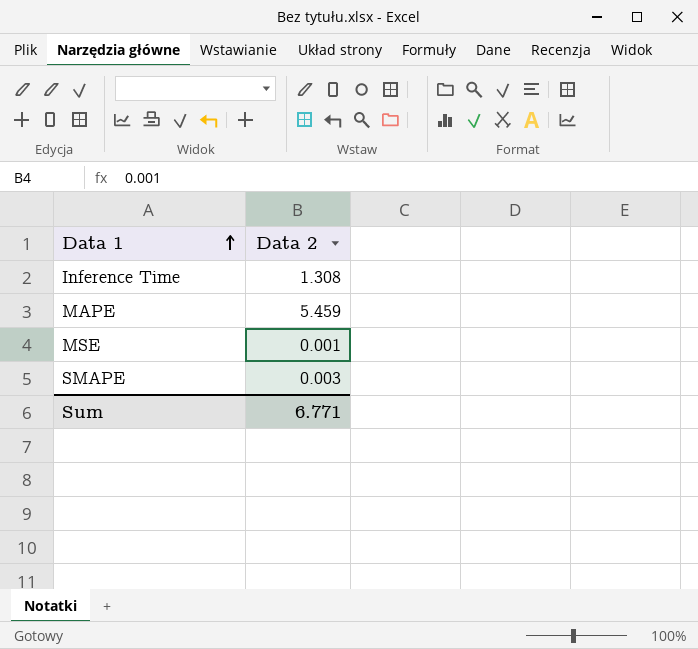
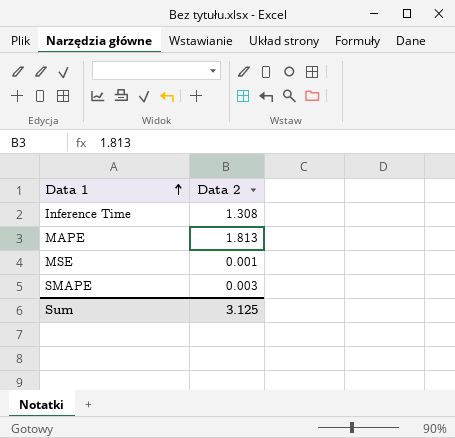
MAPE | Data 2: 5.459 -> 1.813
Sum | Data 2: 6.771 -> 3.125

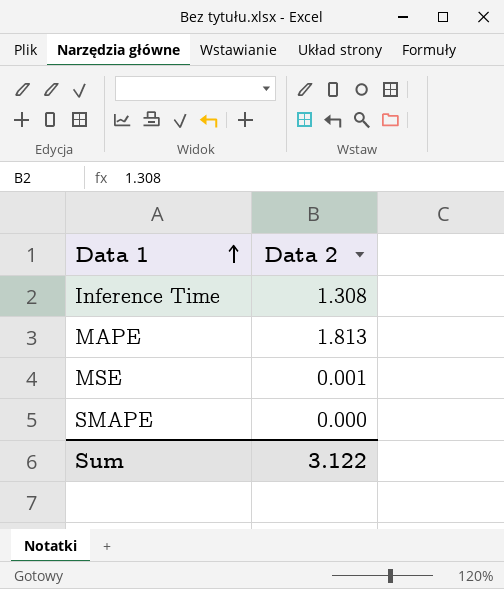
SMAPE | Data 2: 0.003 -> 0.000
Sum | Data 2: 3.125 -> 3.122

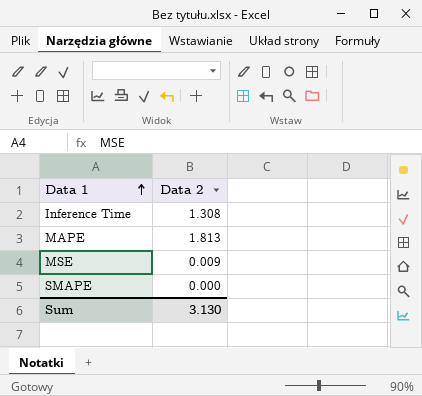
MSE | Data 2: 0.001 -> 0.009
Sum | Data 2: 3.122 -> 3.130

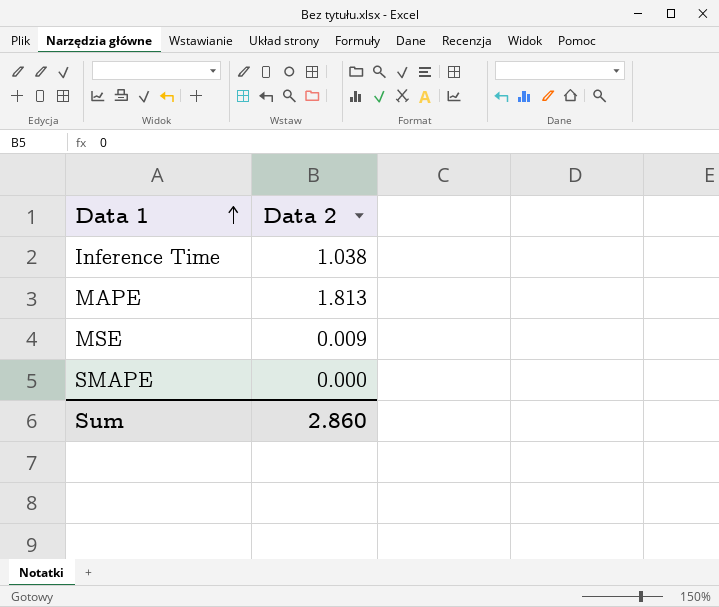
Inference Time | Data 2: 1.308 -> 1.038
Sum | Data 2: 3.130 -> 2.860

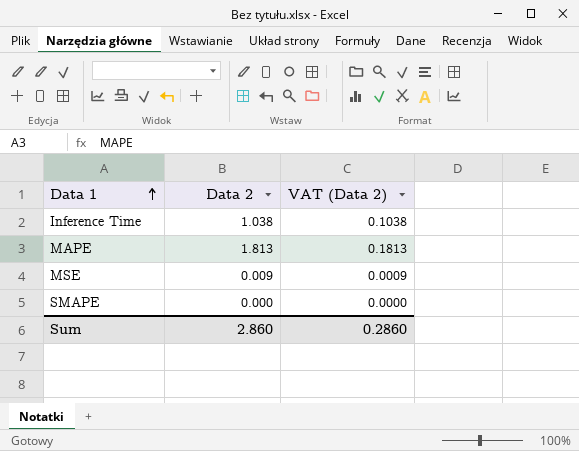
column VAT (Data 2) | formula: none -> [Data 2] * 0.1

